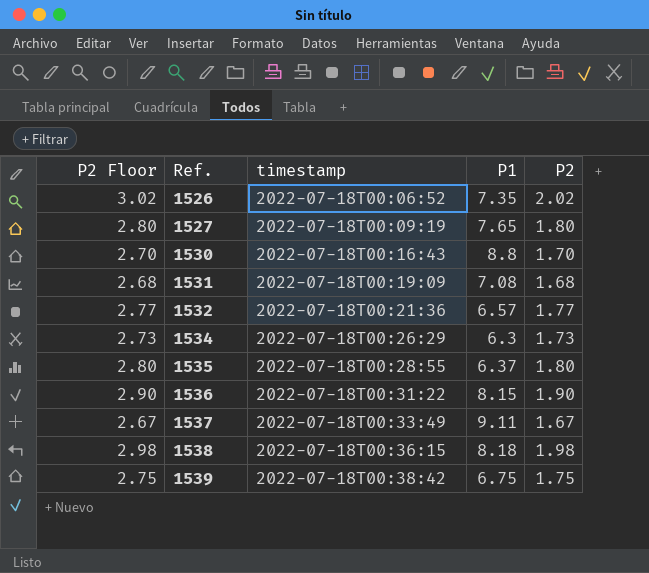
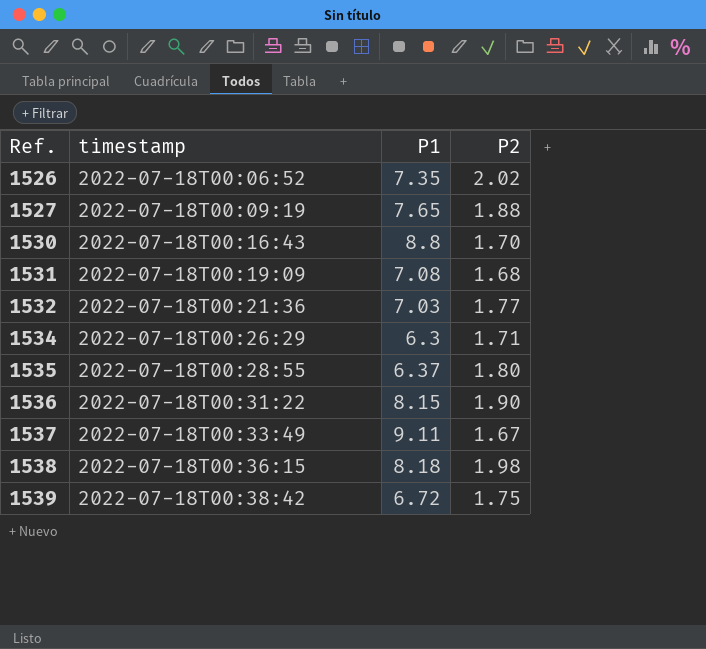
column P2 Floor | formula: [P2] + 1 -> none
1527 | P2: 1.80 -> 1.88
1532 | P1: 6.57 -> 7.03
1534 | P2: 1.73 -> 1.71
1539 | P1: 6.75 -> 6.72

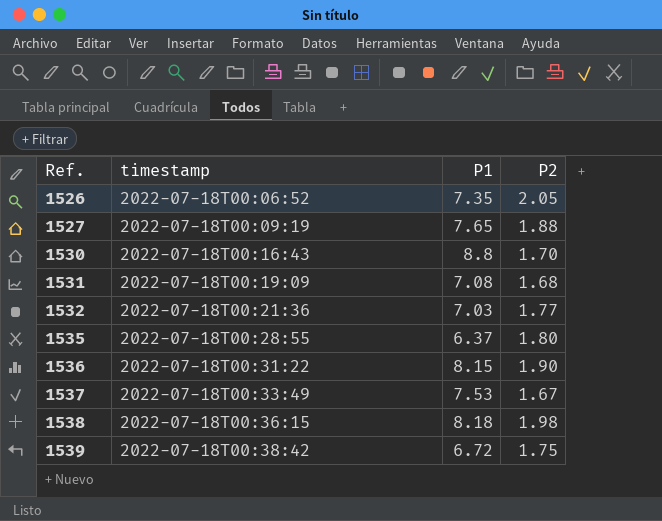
row 1534: 2022-07-18T00:26:29 | 6.3 | 1.71 -> none
1526 | P2: 2.02 -> 2.05
1537 | P1: 9.11 -> 7.53

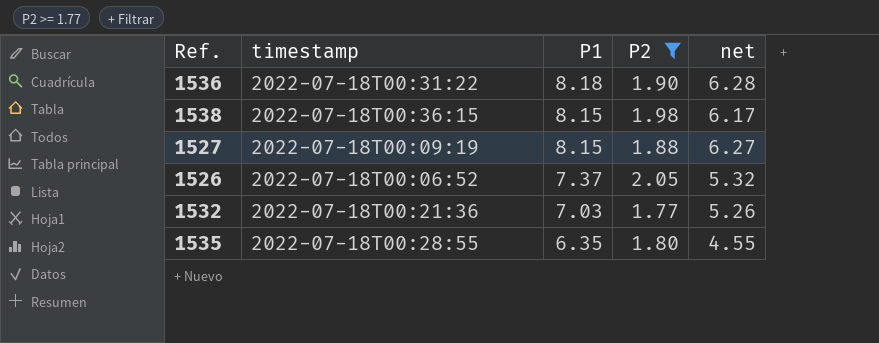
filter: none -> P2 >= 1.77
row order: Ref. ascending -> P1 descending
column net | formula: none -> [P1] - [P2]
1536 | P1: 8.15 -> 8.18
1538 | P1: 8.18 -> 8.15
1527 | P1: 7.65 -> 8.15
1526 | P1: 7.35 -> 7.37
1535 | P1: 6.37 -> 6.35

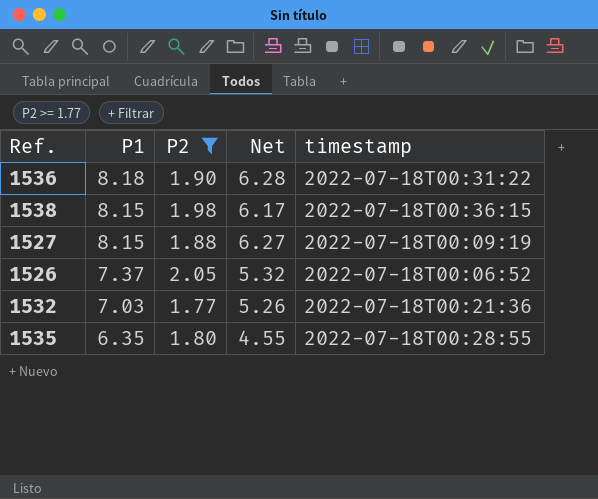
column name: net -> Net
column timestamp | position: 2 -> 5

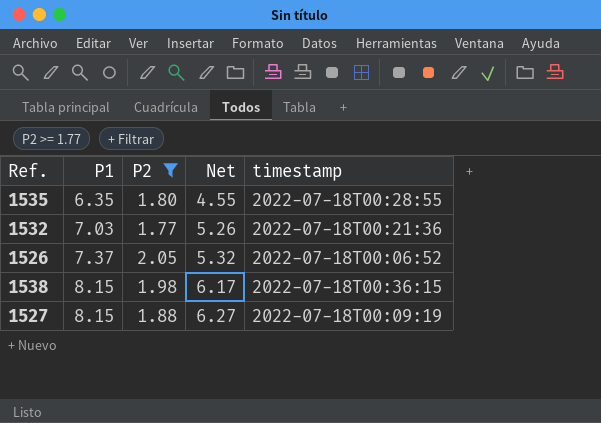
row order: P1 descending -> P1 ascending
row 1536: 8.18 | 1.90 | 6.28 | 2022-07-18T00:31:22 -> none

